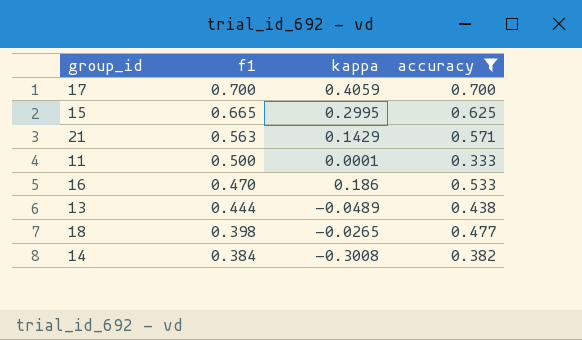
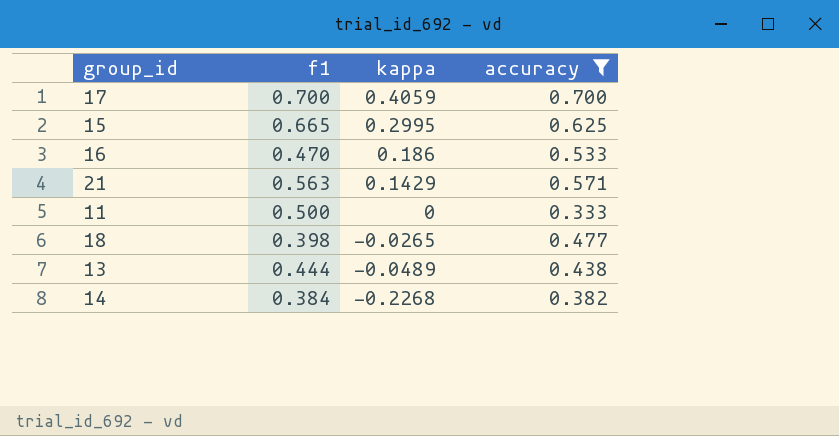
row order: f1 descending -> kappa descending
11 | kappa: 0.0001 -> 0
14 | kappa: -0.3008 -> -0.2268

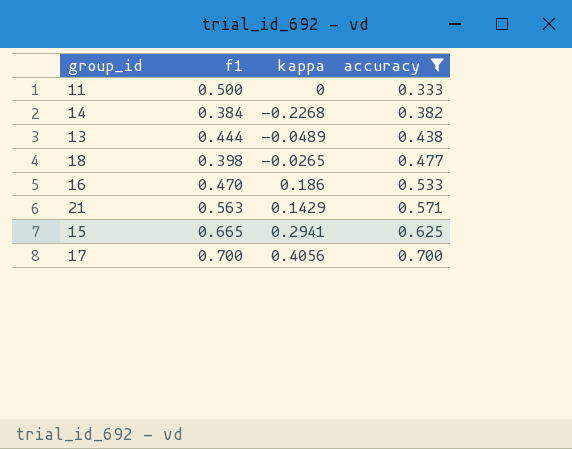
row order: kappa descending -> accuracy ascending
15 | kappa: 0.2995 -> 0.2941
17 | kappa: 0.4059 -> 0.4056

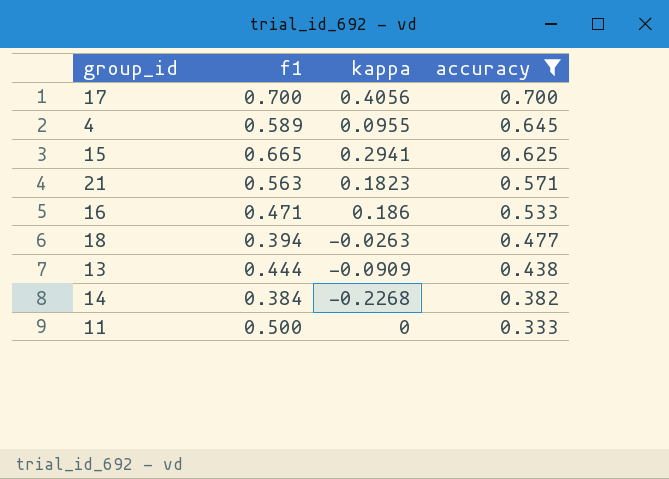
row order: accuracy ascending -> accuracy descending
row 4: none -> 0.589 | 0.0955 | 0.645
21 | kappa: 0.1429 -> 0.1823
16 | f1: 0.470 -> 0.471
18 | f1: 0.398 -> 0.394
18 | kappa: -0.0265 -> -0.0263
13 | kappa: -0.0489 -> -0.0909

